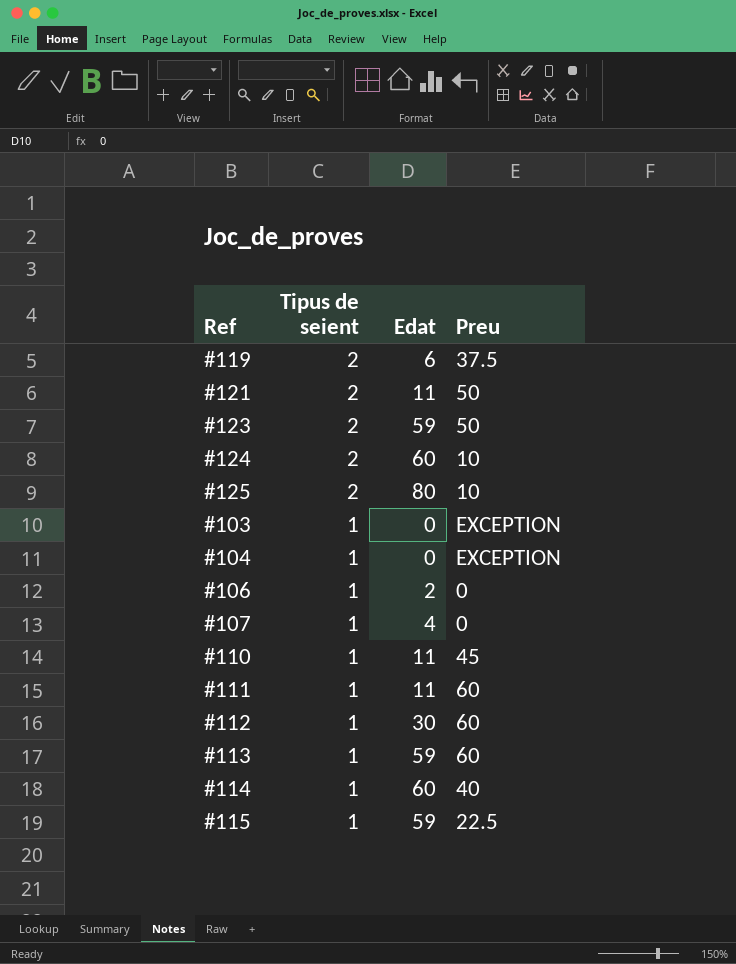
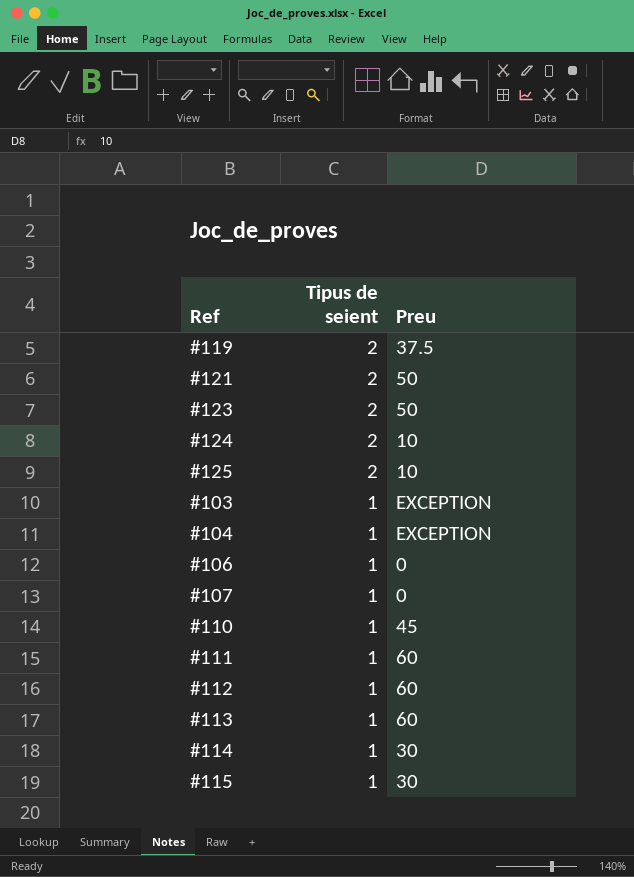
column Edat | position: 3 -> none
#114 | Preu: 40 -> 30
#115 | Preu: 22.5 -> 30

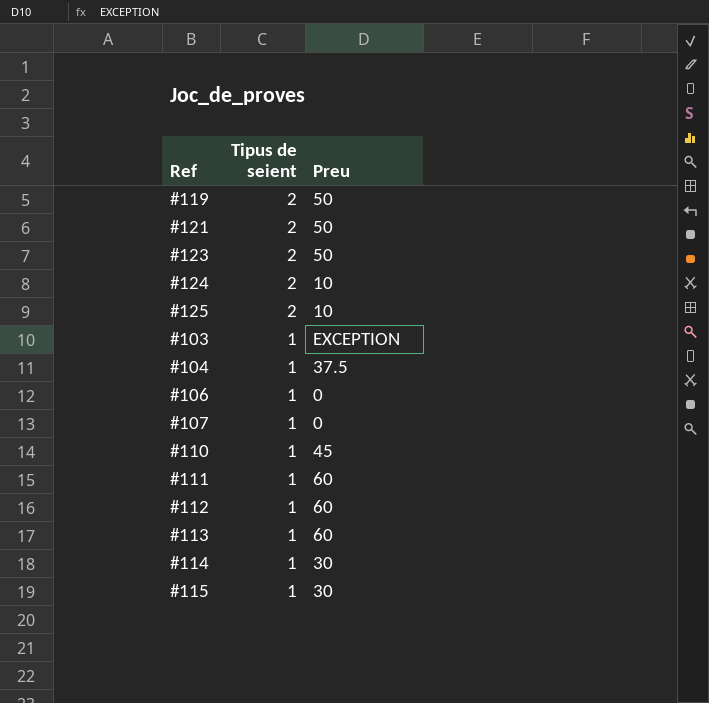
#119 | Preu: 37.5 -> 50
#104 | Preu: EXCEPTION -> 37.5

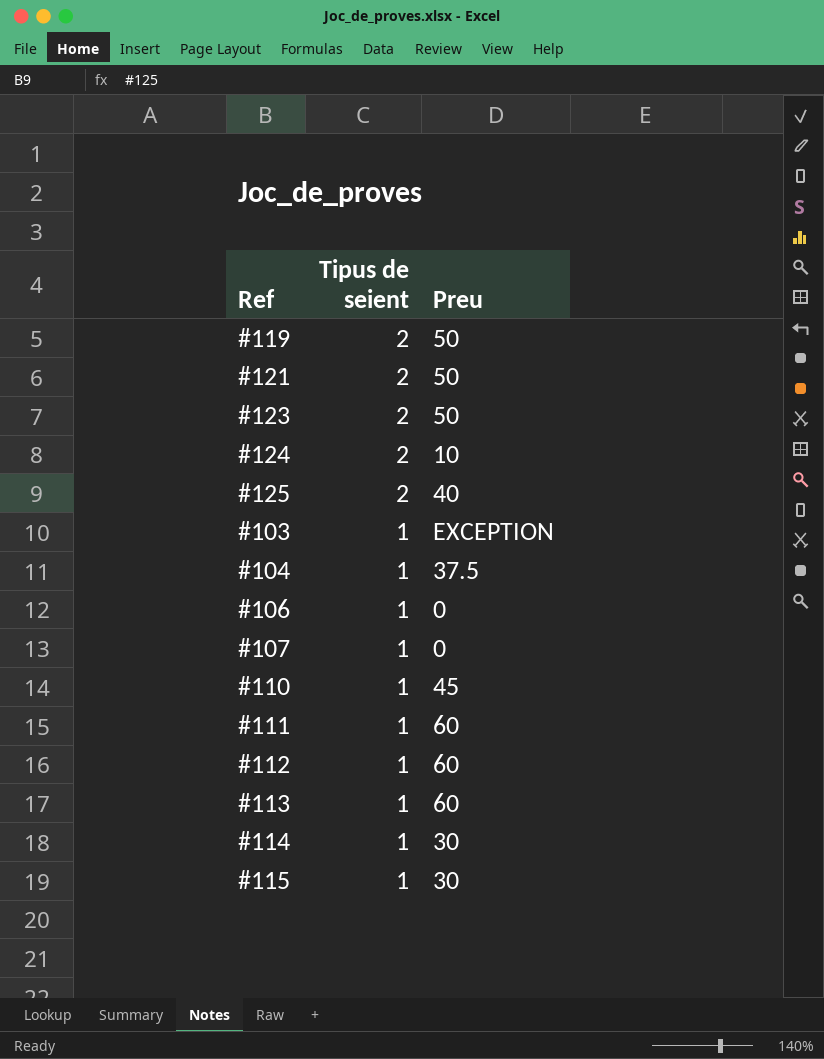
#125 | Preu: 10 -> 40

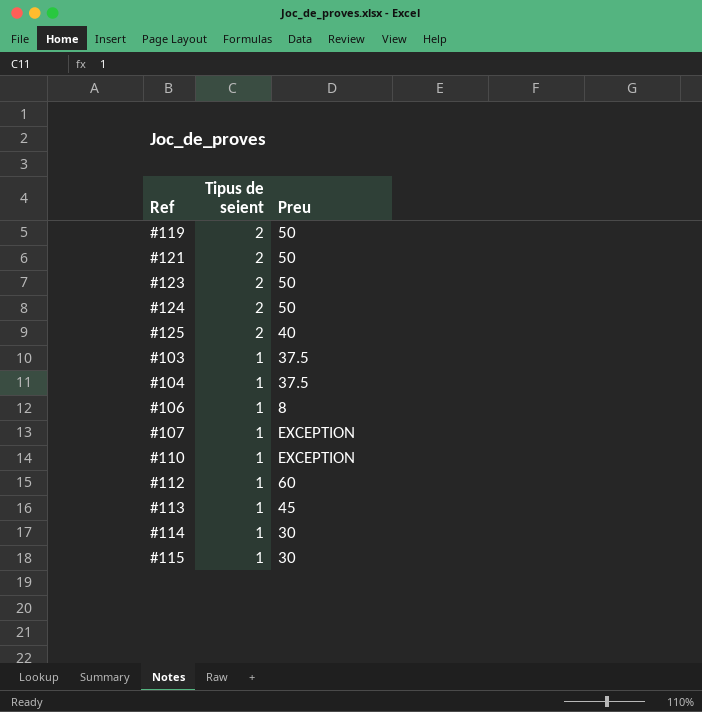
row #111: 1 | 60 -> none
#124 | Preu: 10 -> 50
#103 | Preu: EXCEPTION -> 37.5
#106 | Preu: 0 -> 8
#107 | Preu: 0 -> EXCEPTION
#110 | Preu: 45 -> EXCEPTION
#113 | Preu: 60 -> 45

